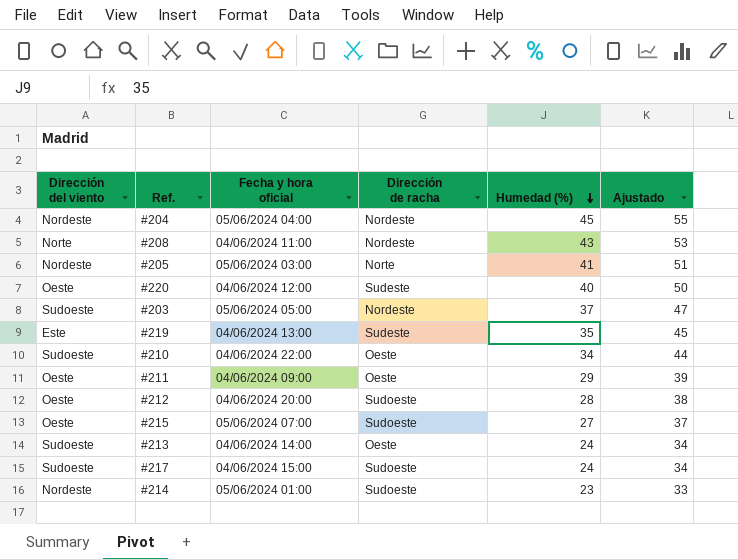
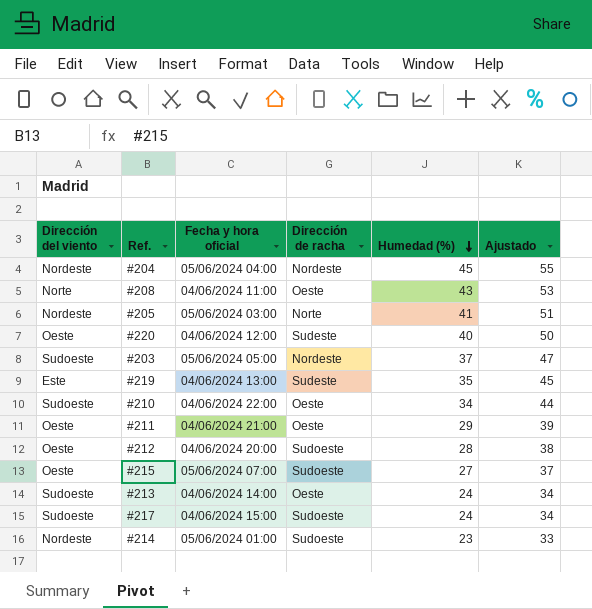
#208 | Dirección de racha: Nordeste -> Oeste
#211 | Fecha y hora oficial: 04/06/2024 09:00 -> 04/06/2024 21:00

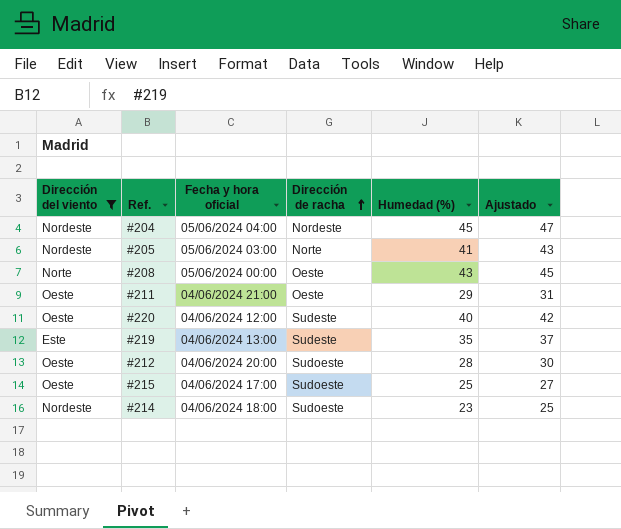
filter: none -> Dirección del viento != Sudoeste
row order: Humedad (%) descending -> Dirección de racha ascending
column Ajustado | formula: [Humedad (%)] + 10 -> [Humedad (%)] + 2
#208 | Fecha y hora oficial: 04/06/2024 11:00 -> 05/06/2024 00:00
#215 | Fecha y hora oficial: 05/06/2024 07:00 -> 04/06/2024 17:00
#215 | Humedad (%): 27 -> 25
#214 | Fecha y hora oficial: 05/06/2024 01:00 -> 04/06/2024 18:00

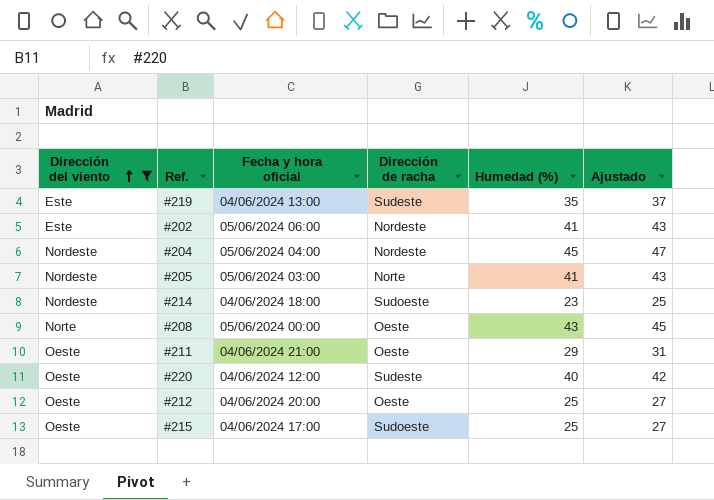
row order: Dirección de racha ascending -> Dirección del viento ascending
row #202: none -> Este | 05/06/2024 06:00 | Nordeste | 41 | 43
#212 | Dirección de racha: Sudoeste -> Oeste
#212 | Humedad (%): 28 -> 25
#212 | Ajustado: 30 -> 27

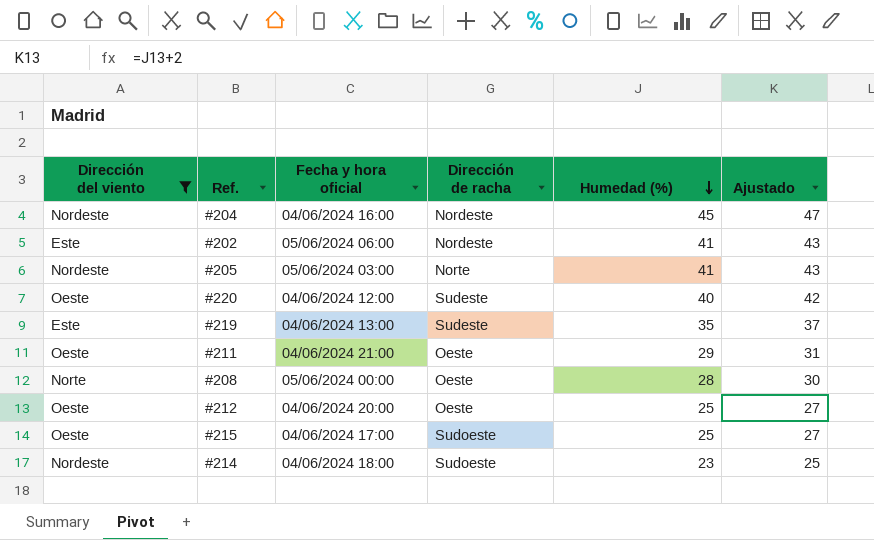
row order: Dirección del viento ascending -> Humedad (%) descending
#204 | Fecha y hora oficial: 05/06/2024 04:00 -> 04/06/2024 16:00
#208 | Humedad (%): 43 -> 28
#208 | Ajustado: 45 -> 30

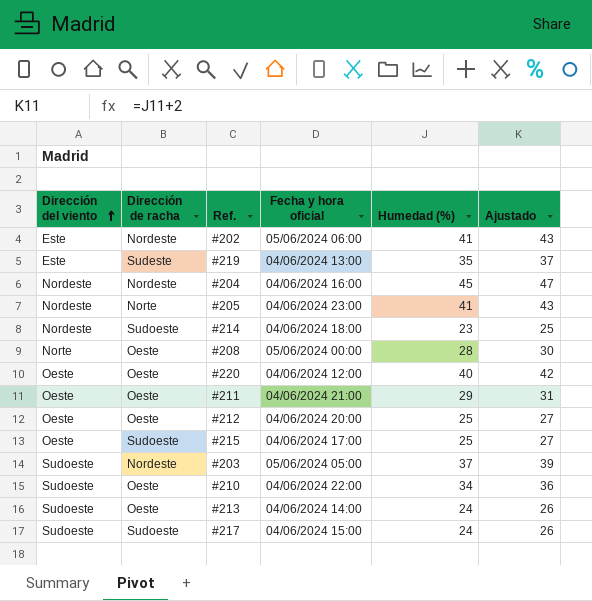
filter: Dirección del viento != Sudoeste -> none
row order: Humedad (%) descending -> Dirección del viento ascending
column Dirección de racha | position: 4 -> 2
#205 | Fecha y hora oficial: 05/06/2024 03:00 -> 04/06/2024 23:00
#220 | Dirección de racha: Sudeste -> Oeste

